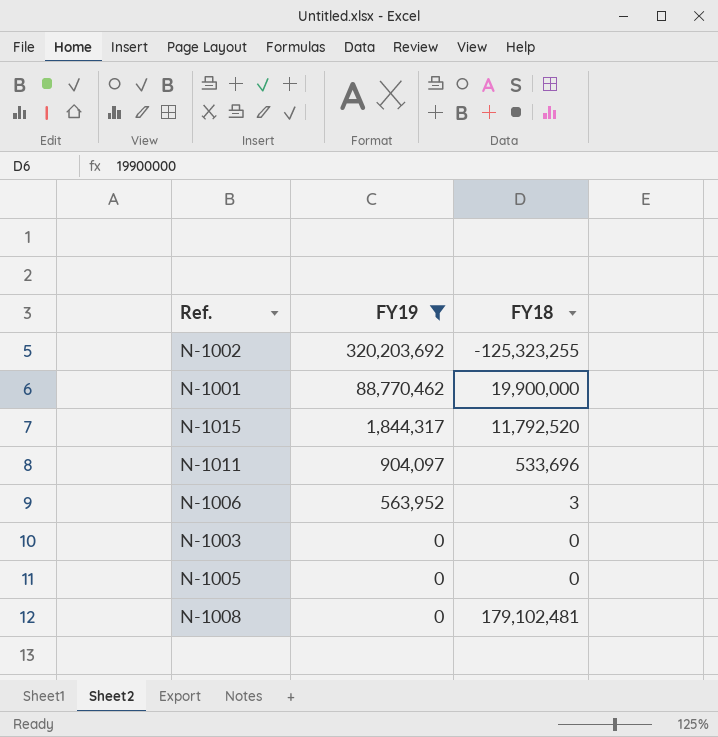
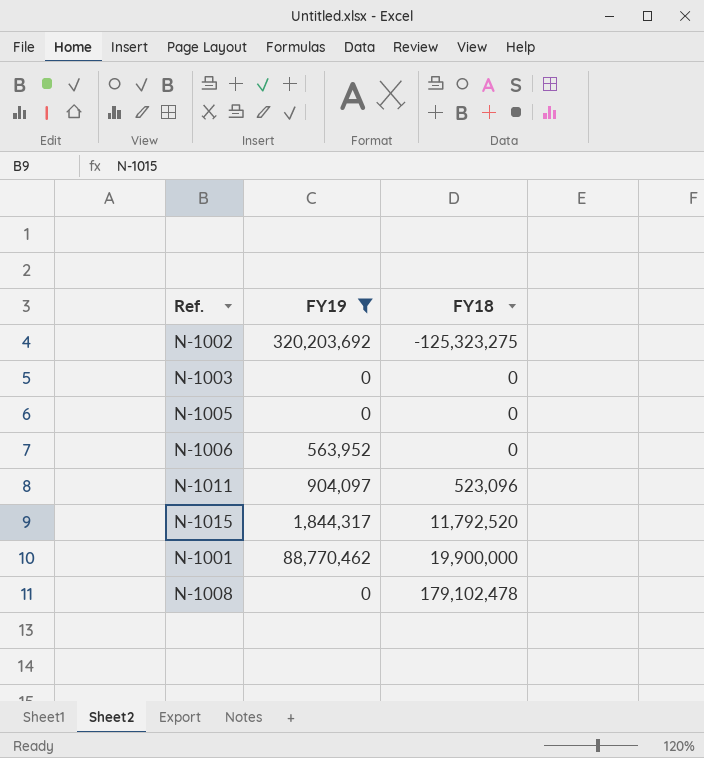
row order: FY19 descending -> FY18 ascending
N-1002 | FY18: -125,323,255 -> -125,323,275
N-1006 | FY18: 3 -> 0
N-1011 | FY18: 533,696 -> 523,096
N-1008 | FY18: 179,102,481 -> 179,102,478

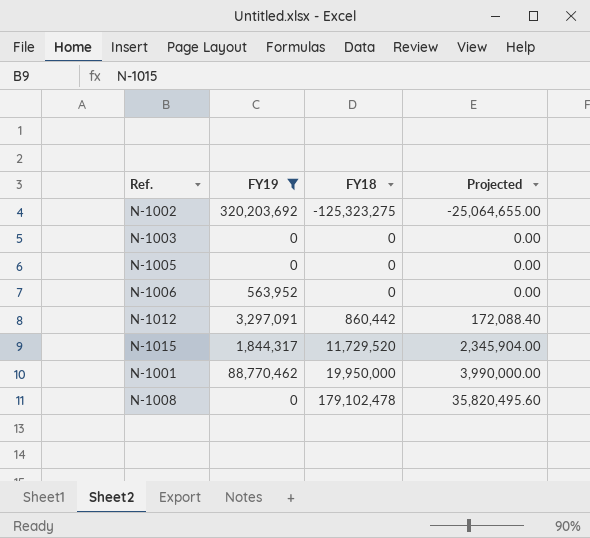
column Projected | formula: none -> [FY18] * 0.2
row N-1011: 904,097 | 523,096 -> none
row N-1012: none -> 3,297,091 | 860,442 | 172,088.40
N-1015 | FY18: 11,792,520 -> 11,729,520
N-1001 | FY18: 19,900,000 -> 19,950,000

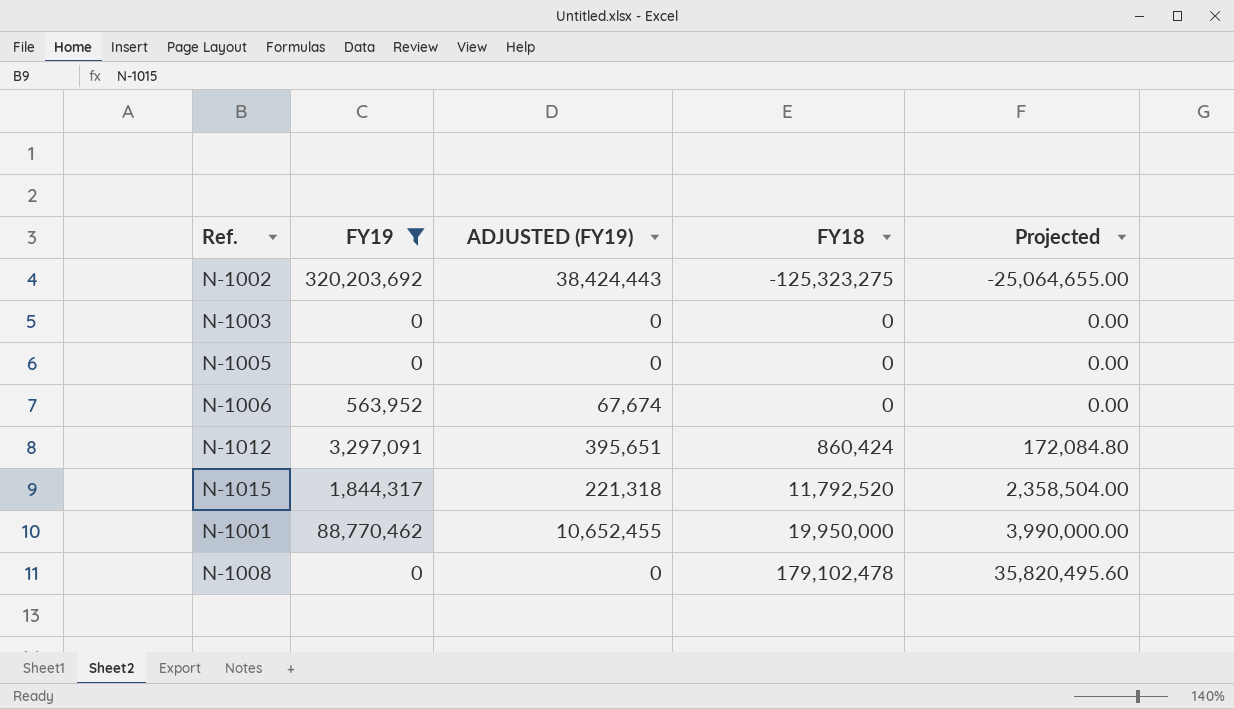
column ADJUSTED (FY19) | formula: none -> [FY19] * 0.12
N-1012 | FY18: 860,442 -> 860,424
N-1012 | Projected: 172,088.40 -> 172,084.80
N-1015 | FY18: 11,729,520 -> 11,792,520
N-1015 | Projected: 2,345,904.00 -> 2,358,504.00

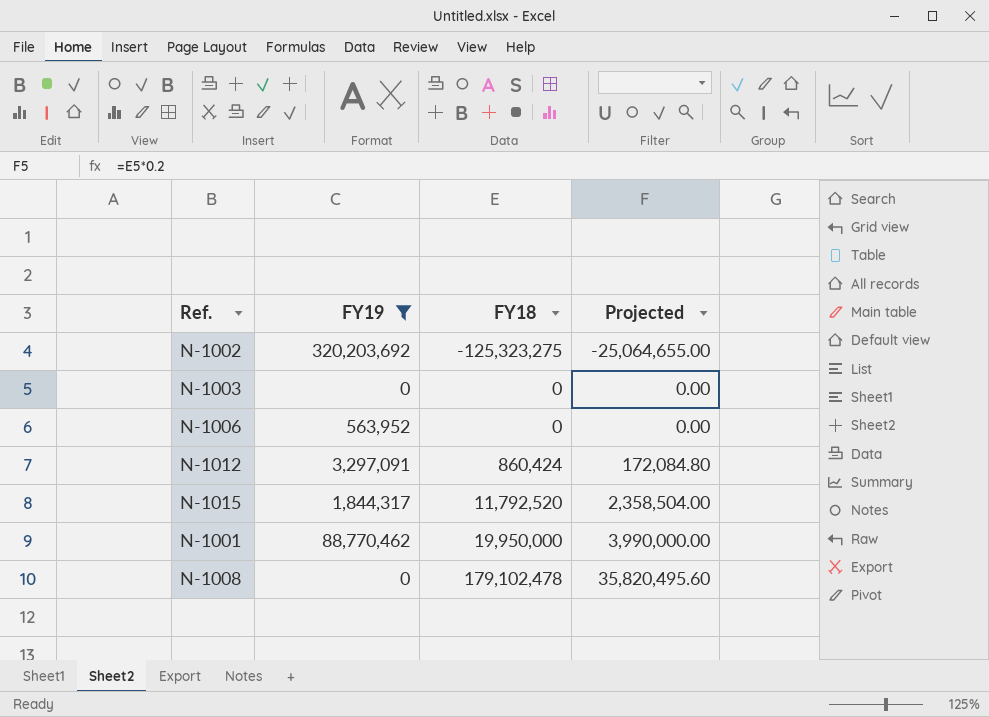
column ADJUSTED (FY19) | formula: [FY19] * 0.12 -> none
row N-1005: 0 | 0 | 0 | 0.00 -> none

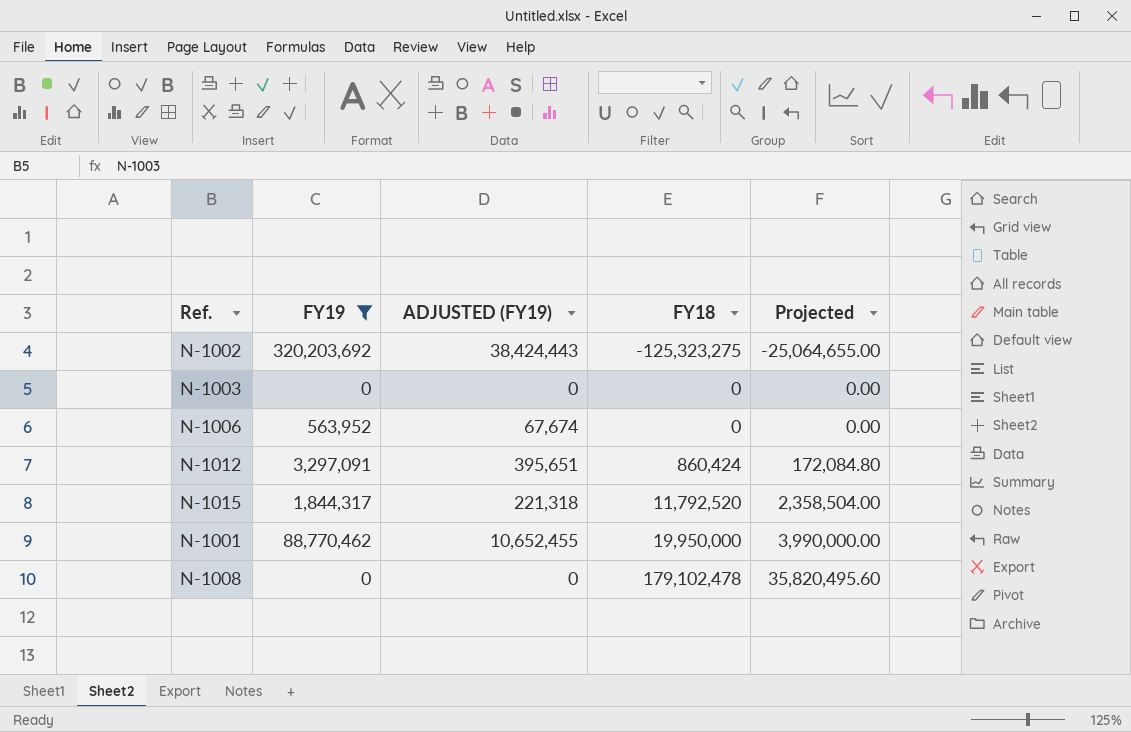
column ADJUSTED (FY19) | formula: none -> [FY19] * 0.12

